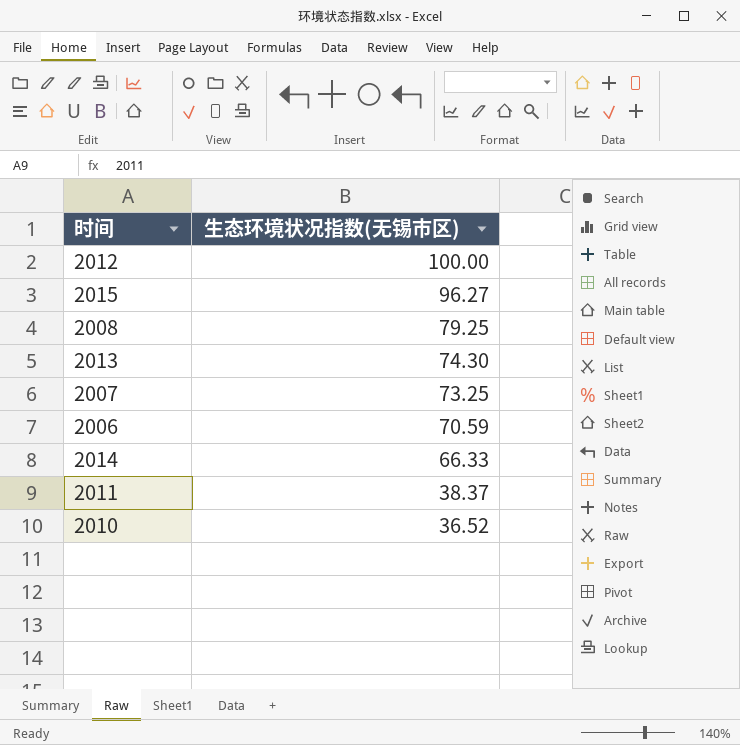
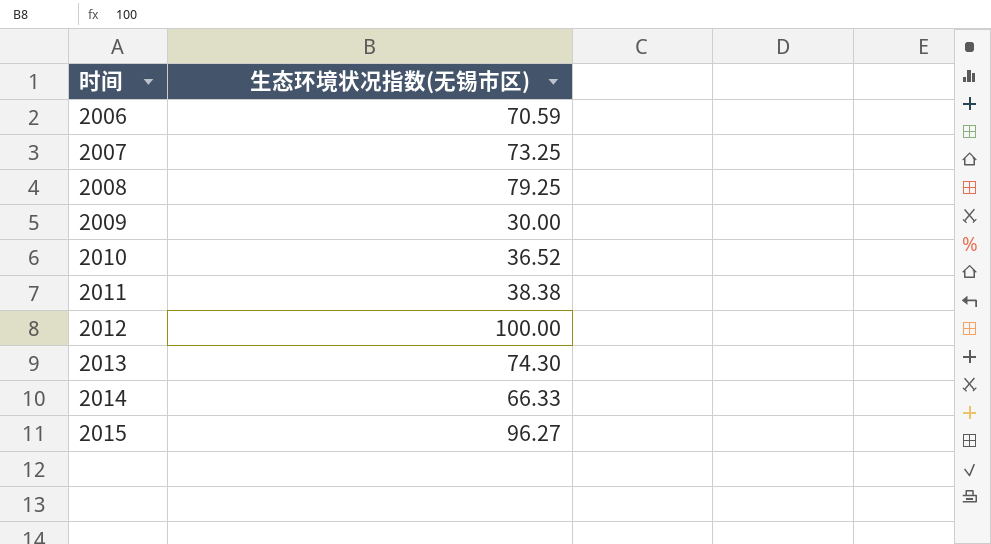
row order: 生态环境状况指数(无锡市区) descending -> 时间 ascending
row 2009: none -> 30.00
2011 | 生态环境状况指数(无锡市区): 38.37 -> 38.38

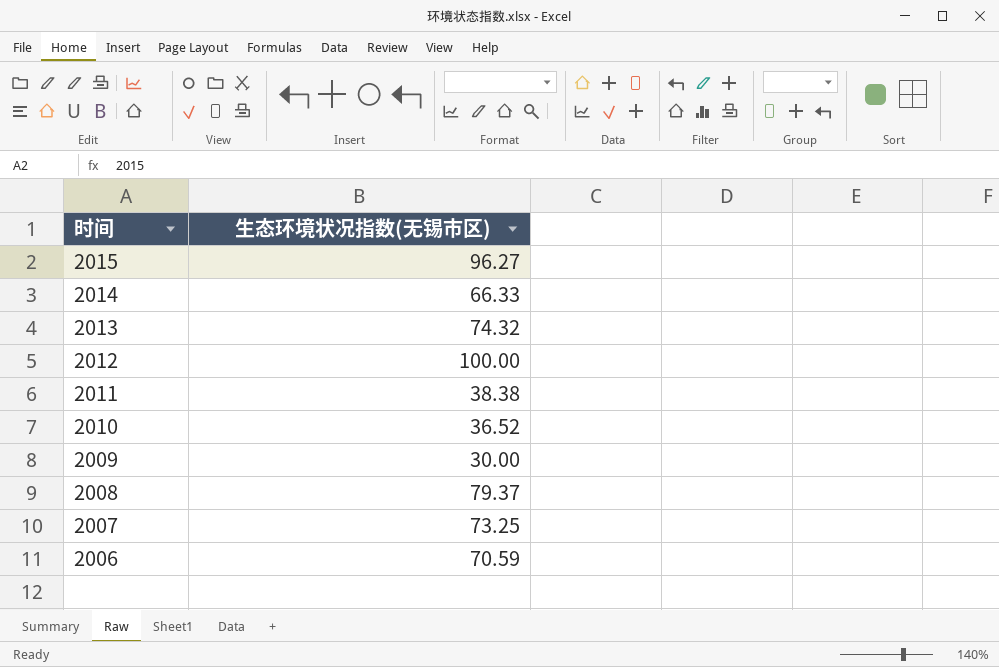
row order: 时间 ascending -> 时间 descending
2013 | 生态环境状况指数(无锡市区): 74.30 -> 74.32
2008 | 生态环境状况指数(无锡市区): 79.25 -> 79.37

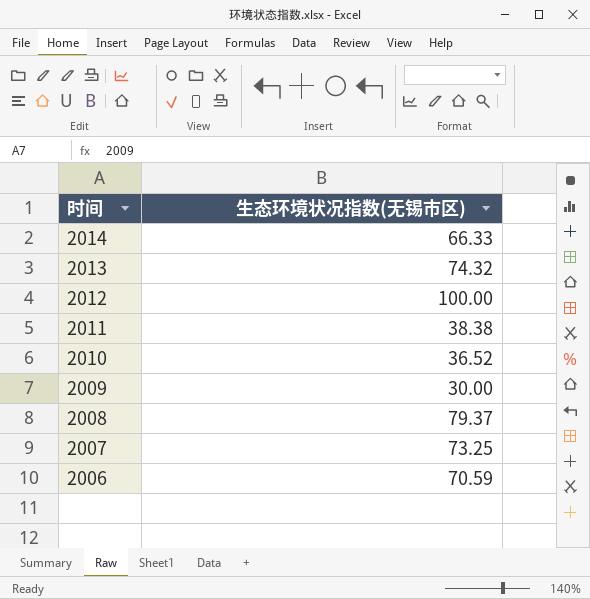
row 2015: 96.27 -> none

